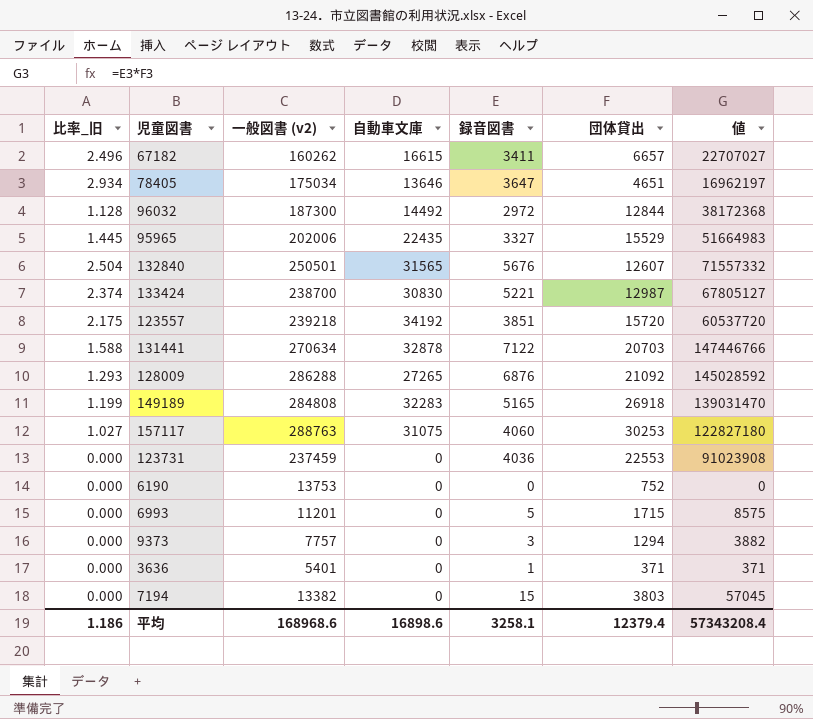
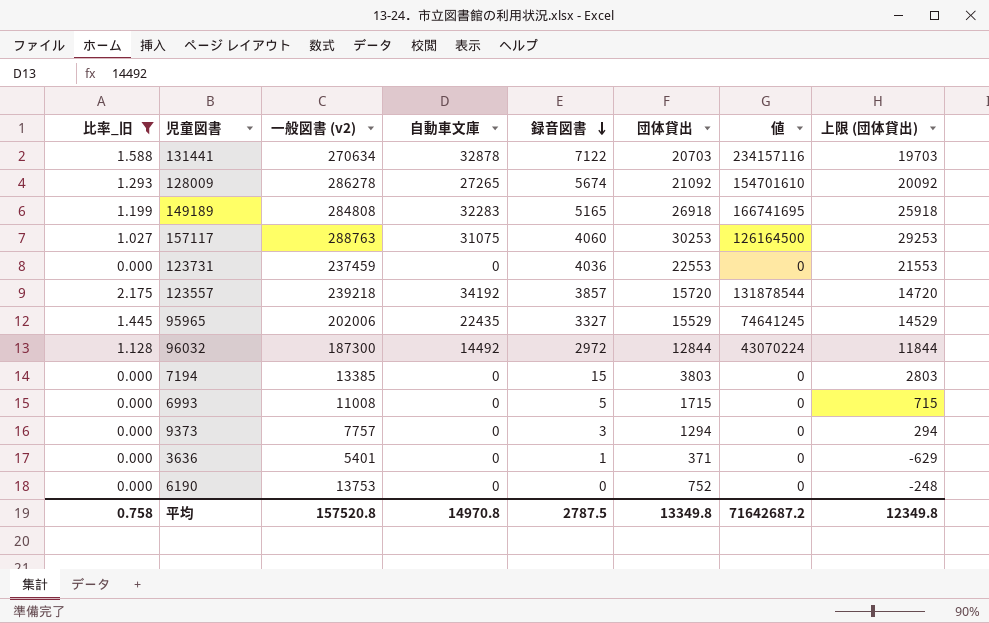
filter: none -> 比率_旧 <= 2.175
row order: none -> 録音図書 descending
column 値 | formula: [録音図書] * [団体貸出] -> [自動車文庫] * [録音図書]
column 上限 (団体貸出) | formula: none -> [団体貸出] - 1000
128009 | 一般図書 (v2): 286288 -> 286278
128009 | 録音図書: 6876 -> 5674
123557 | 録音図書: 3851 -> 3857
7194 | 一般図書 (v2): 13382 -> 13385
6993 | 一般図書 (v2): 11201 -> 11008
平均 | 比率_旧: 1.186 -> 0.758
平均 | 一般図書 (v2): 168968.6 -> 157520.8
平均 | 自動車文庫: 16898.6 -> 14970.8
平均 | 録音図書: 3258.1 -> 2787.5
平均 | 団体貸出: 12379.4 -> 13349.8
平均 | 値: 57343208.4 -> 71642687.2

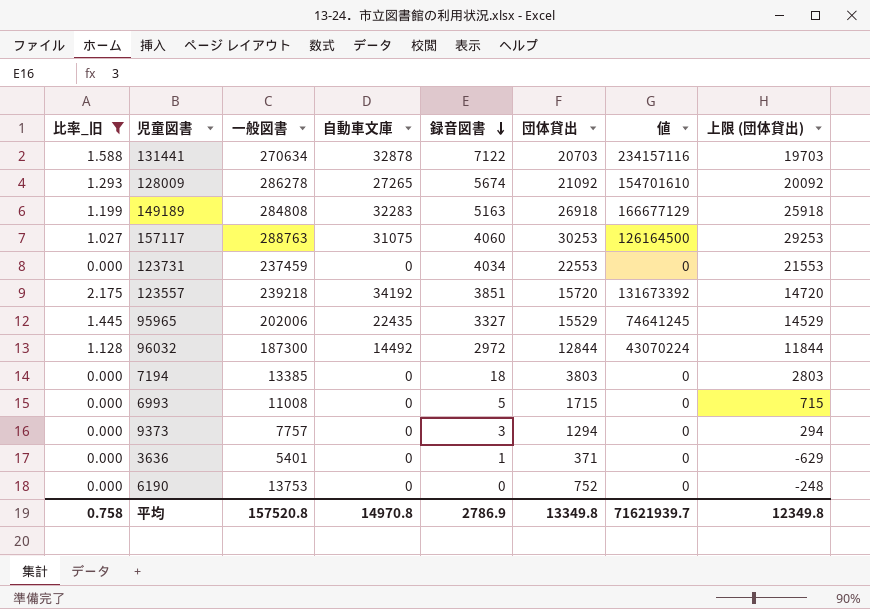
column name: 一般図書 (v2) -> 一般図書
149189 | 録音図書: 5165 -> 5163
149189 | 値: 166741695 -> 166677129
123731 | 録音図書: 4036 -> 4034
123557 | 録音図書: 3857 -> 3851
123557 | 値: 131878544 -> 131673392
7194 | 録音図書: 15 -> 18
平均 | 録音図書: 2787.5 -> 2786.9
平均 | 値: 71642687.2 -> 71621939.7

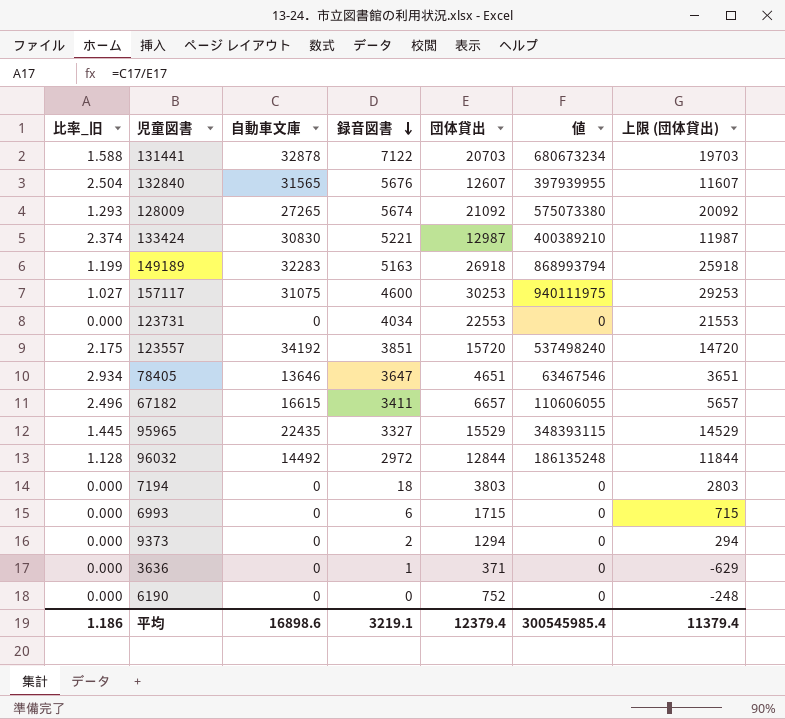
filter: 比率_旧 <= 2.175 -> none
column 一般図書 | position: 3 -> none
column 値 | formula: [自動車文庫] * [録音図書] -> [自動車文庫] * [団体貸出]
157117 | 録音図書: 4060 -> 4600
6993 | 録音図書: 5 -> 6
9373 | 録音図書: 3 -> 2
平均 | 比率_旧: 0.758 -> 1.186
平均 | 自動車文庫: 14970.8 -> 16898.6
平均 | 録音図書: 2786.9 -> 3219.1
平均 | 団体貸出: 13349.8 -> 12379.4
平均 | 値: 71621939.7 -> 300545985.4
平均 | 上限 (団体貸出): 12349.8 -> 11379.4

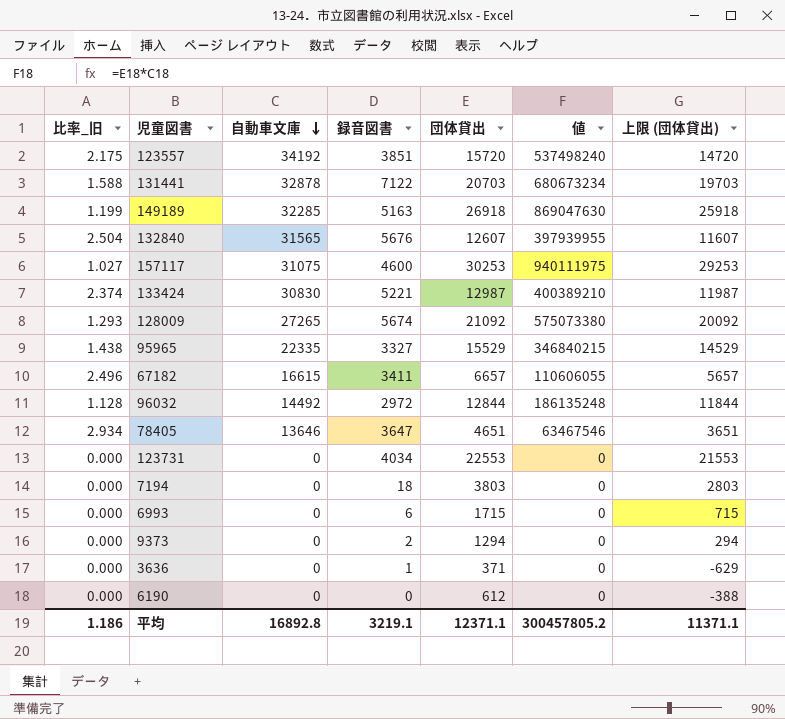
row order: 録音図書 descending -> 自動車文庫 descending
149189 | 自動車文庫: 32283 -> 32285
149189 | 値: 868993794 -> 869047630
95965 | 比率_旧: 1.445 -> 1.438
95965 | 自動車文庫: 22435 -> 22335
95965 | 値: 348393115 -> 346840215
6190 | 団体貸出: 752 -> 612
6190 | 上限 (団体貸出): -248 -> -388
平均 | 自動車文庫: 16898.6 -> 16892.8
平均 | 団体貸出: 12379.4 -> 12371.1
平均 | 値: 300545985.4 -> 300457805.2
平均 | 上限 (団体貸出): 11379.4 -> 11371.1

